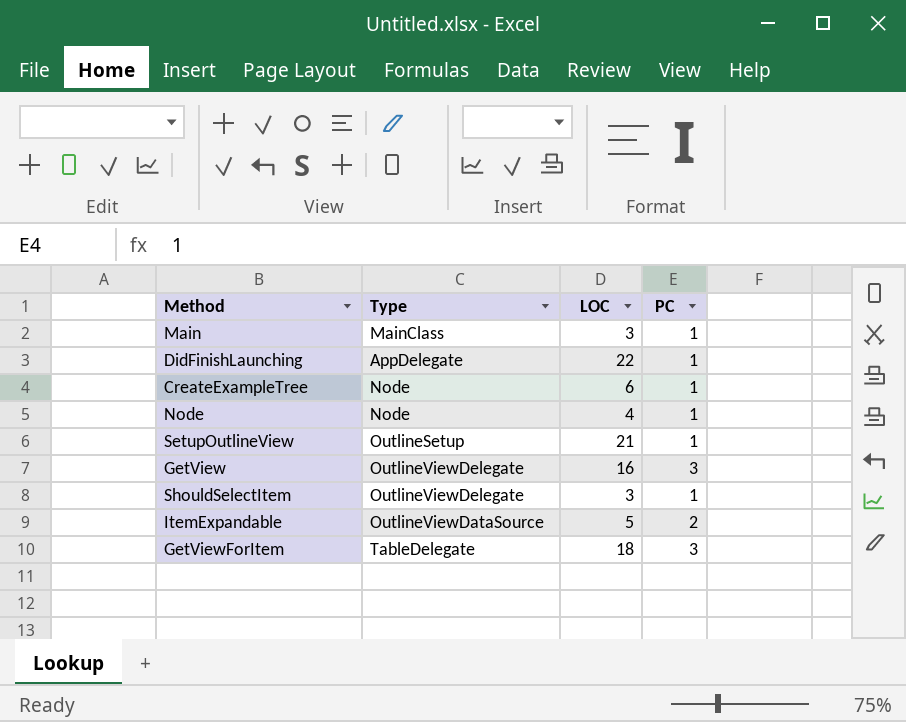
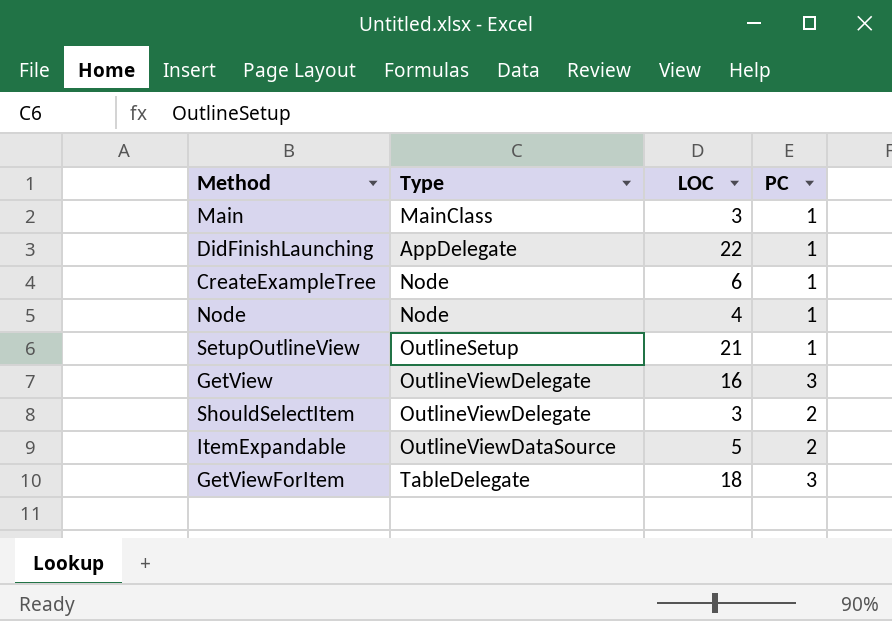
ShouldSelectItem | PC: 1 -> 2

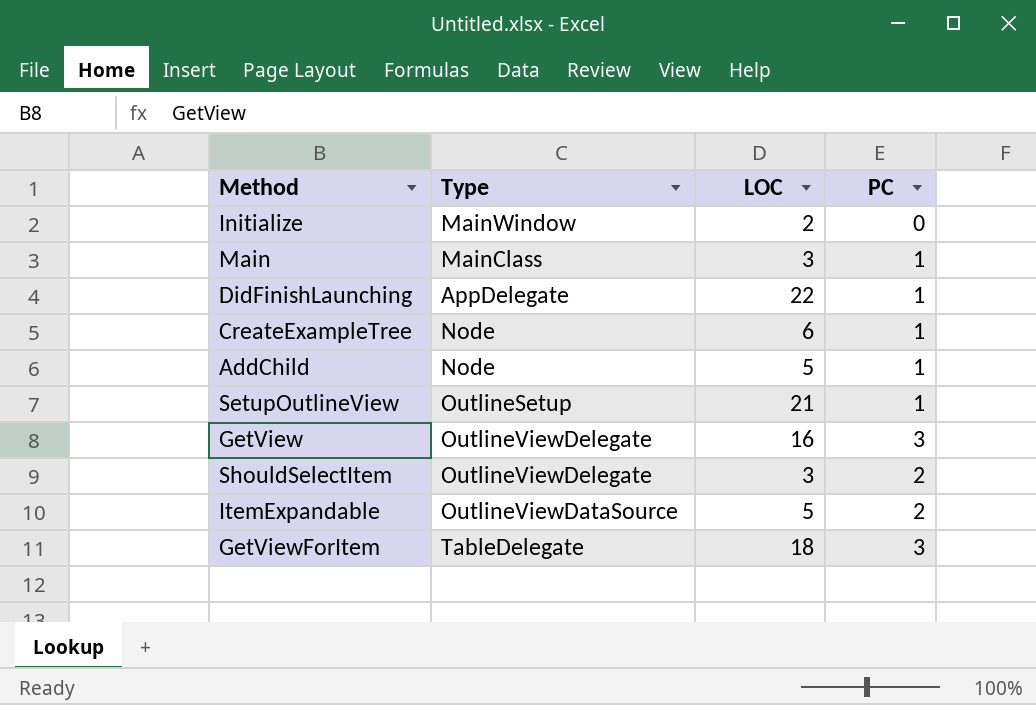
row Node: Node | 4 | 1 -> none
row Initialize: none -> MainWindow | 2 | 0
row AddChild: none -> Node | 5 | 1

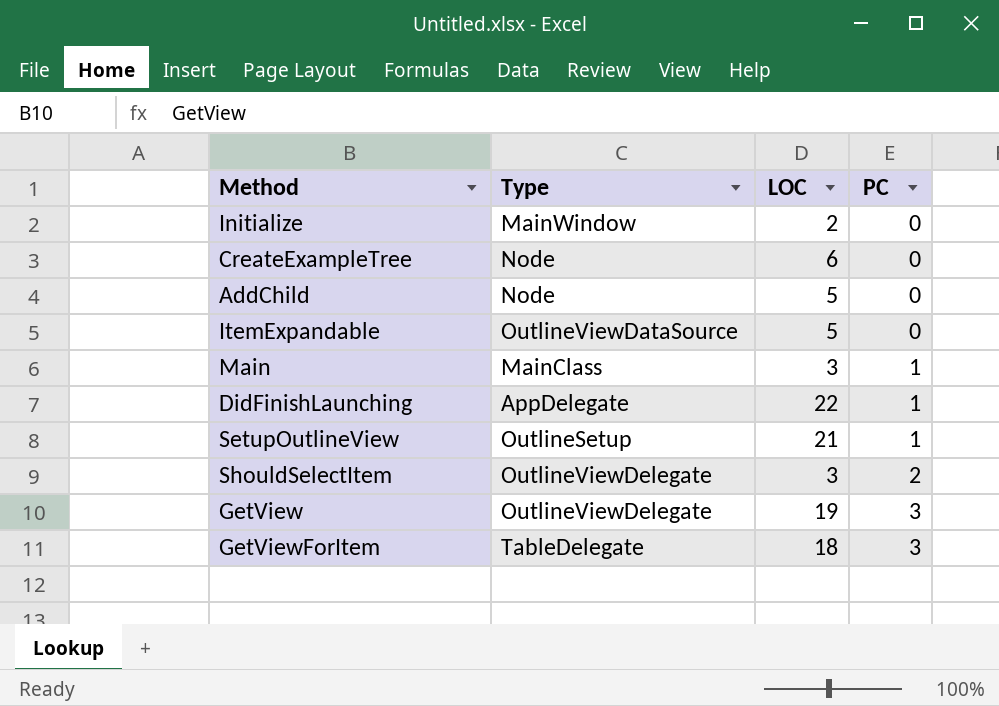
row order: none -> PC ascending
CreateExampleTree | PC: 1 -> 0
AddChild | PC: 1 -> 0
ItemExpandable | PC: 2 -> 0
GetView | LOC: 16 -> 19

